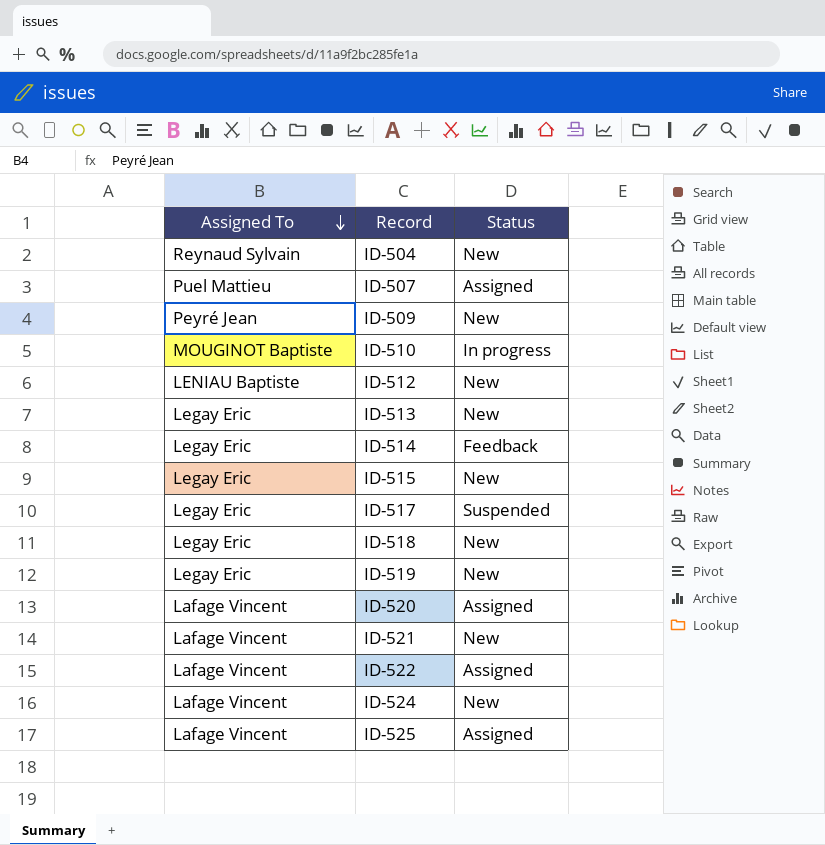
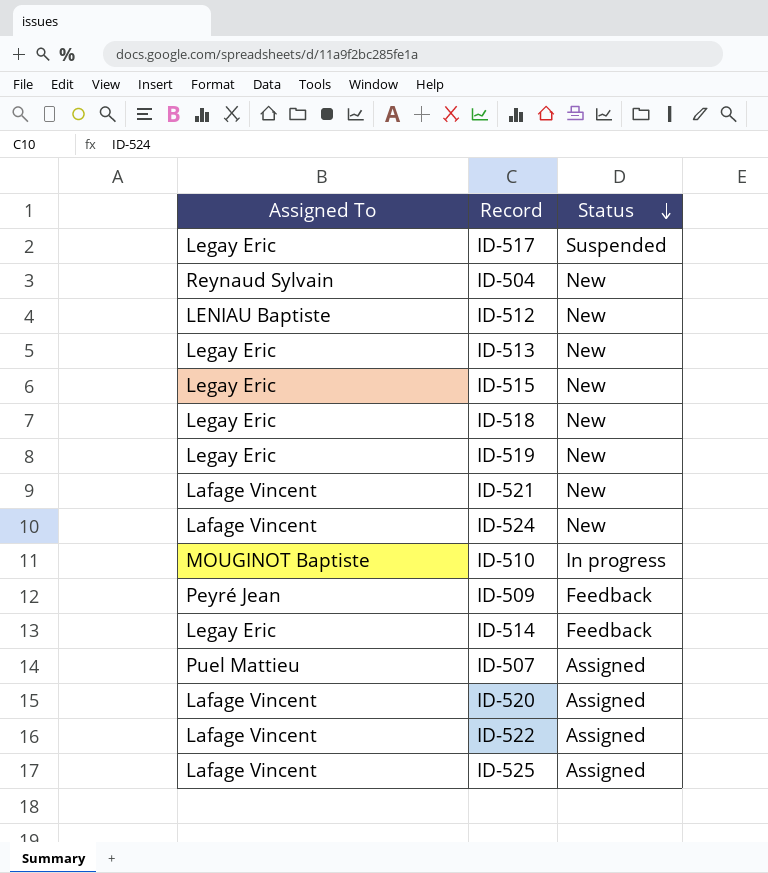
row order: Assigned To descending -> Status descending
ID-509 | Status: New -> Feedback

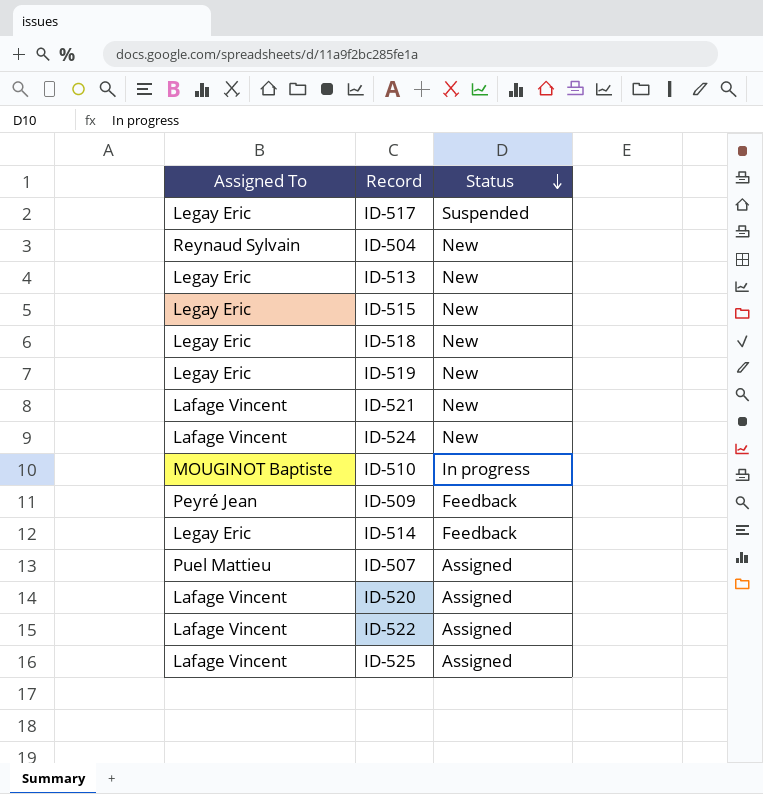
row ID-512: LENIAU Baptiste | New -> none

